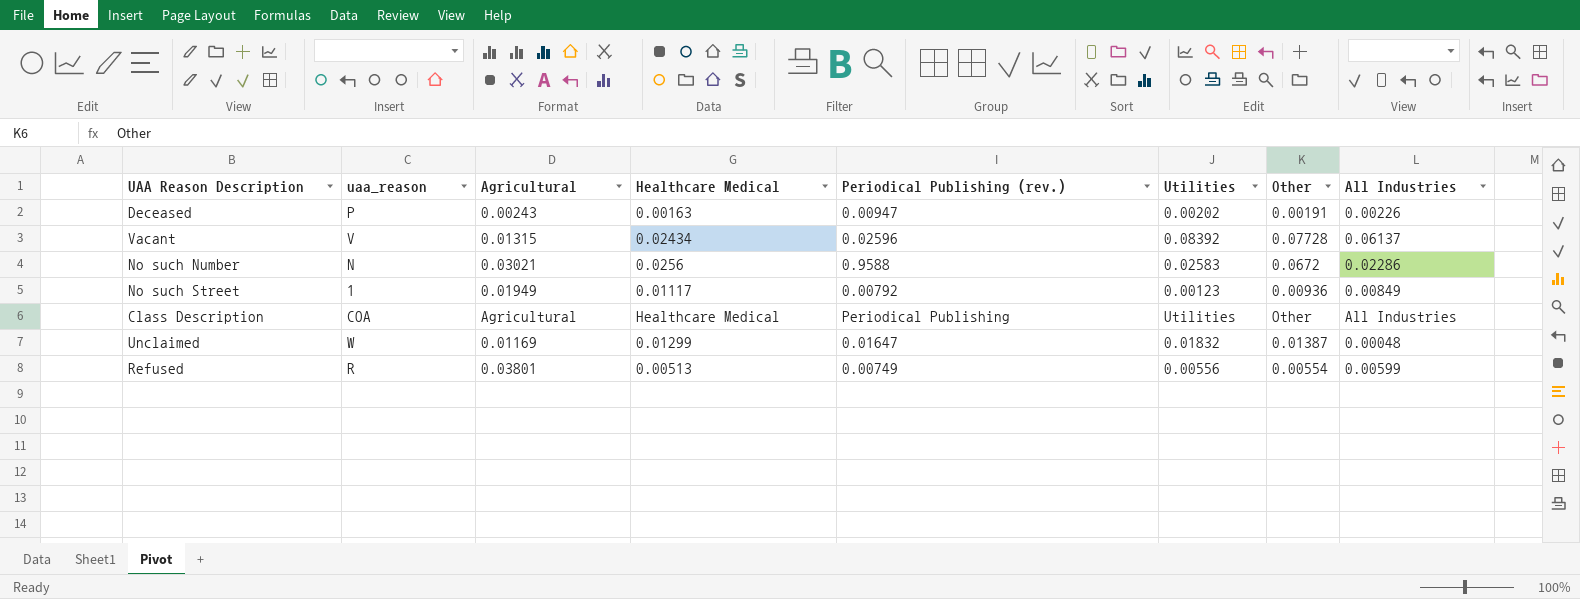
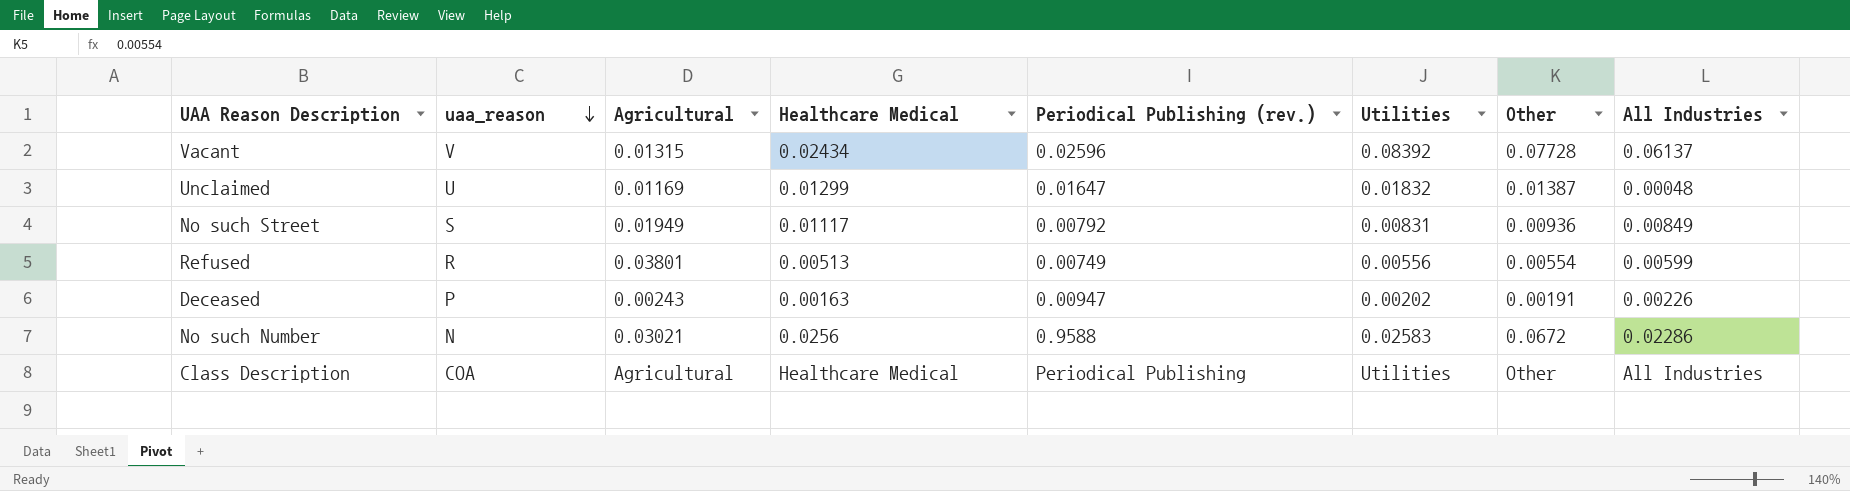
row order: none -> uaa_reason descending
Unclaimed | uaa_reason: W -> U
No such Street | uaa_reason: 1 -> S
No such Street | Utilities: 0.00123 -> 0.00831

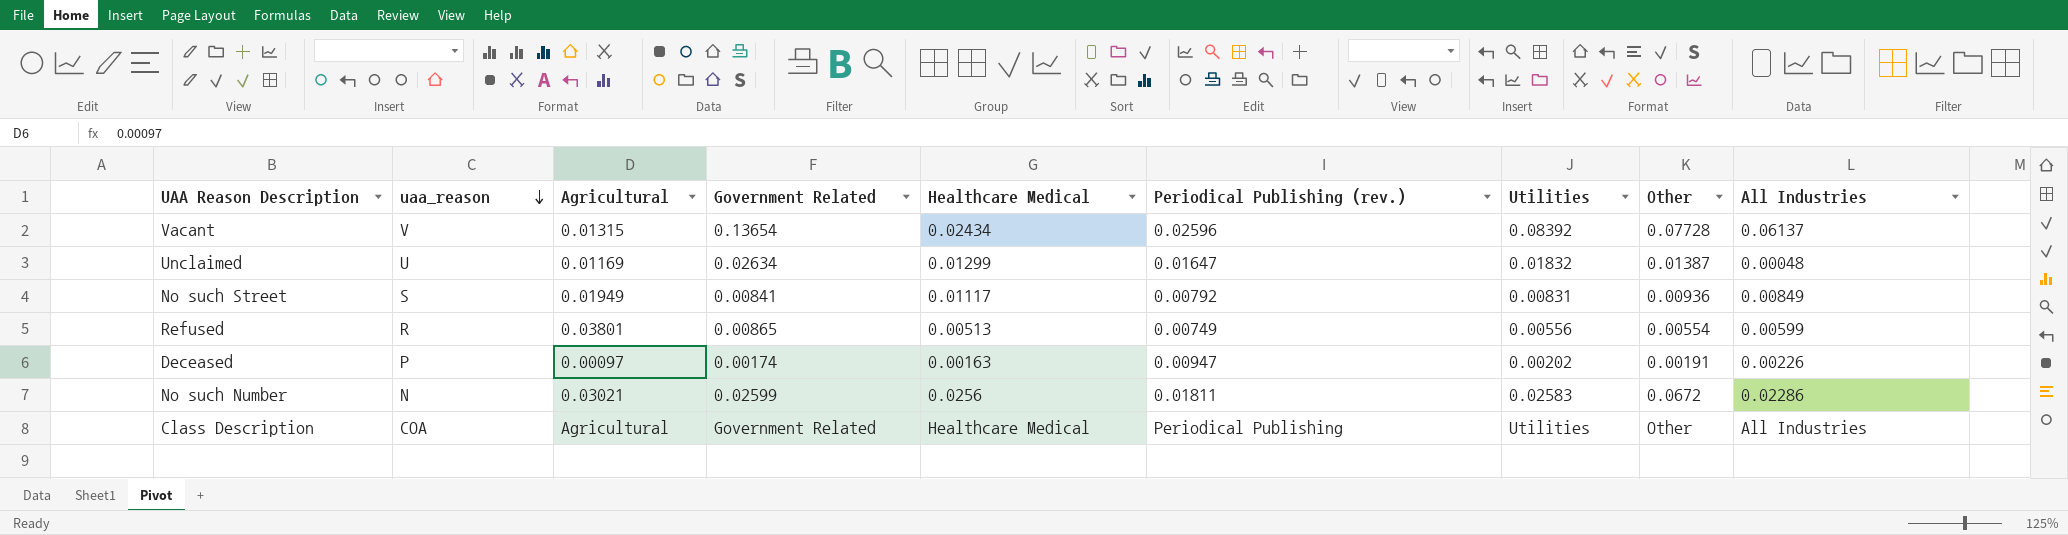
column Government Related | position: none -> 4
Deceased | Agricultural: 0.00243 -> 0.00097
No such Number | Periodical Publishing (rev.): 0.9588 -> 0.01811

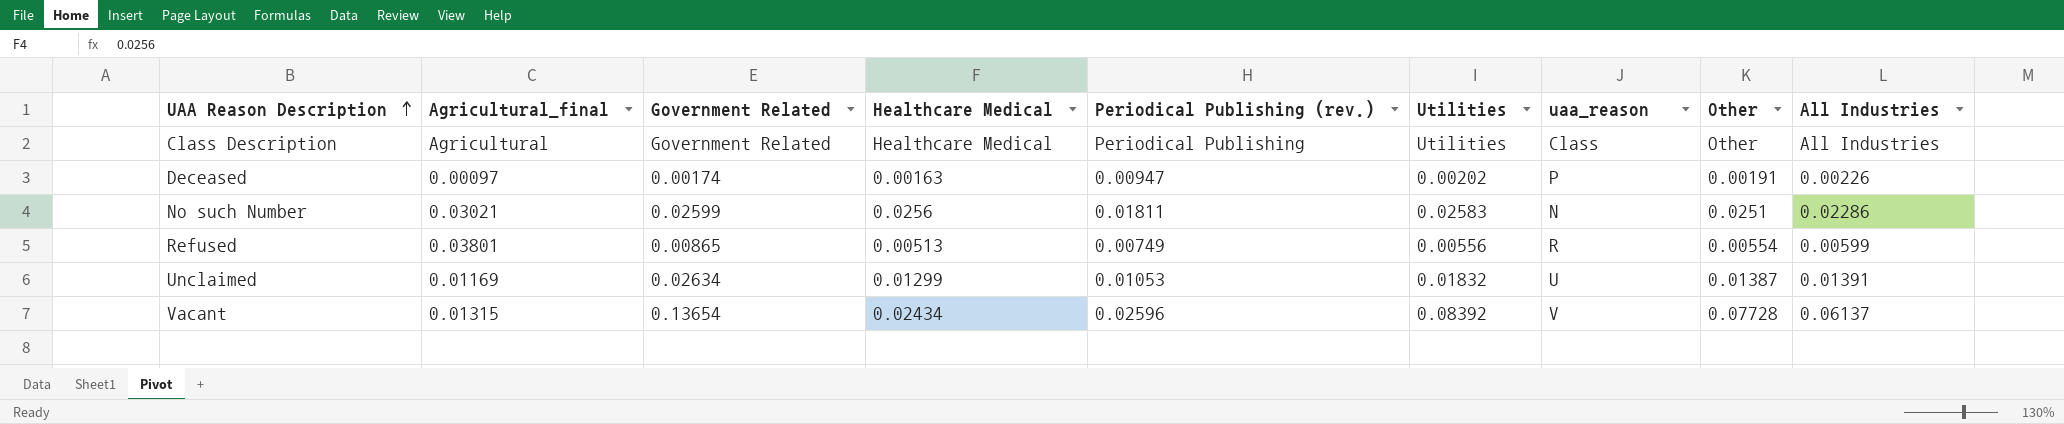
row order: uaa_reason descending -> UAA Reason Description ascending
column name: Agricultural -> Agricultural_final
column uaa_reason | position: 2 -> 7
row No such Street: S | 0.01949 | 0.00841 | 0.01117 | 0.00792 | 0.00831 | 0.00936 | 0.00849 -> none
Class Description | uaa_reason: COA -> Class
No such Number | Other: 0.0672 -> 0.0251
Unclaimed | Periodical Publishing (rev.): 0.01647 -> 0.01053
Unclaimed | All Industries: 0.00048 -> 0.01391

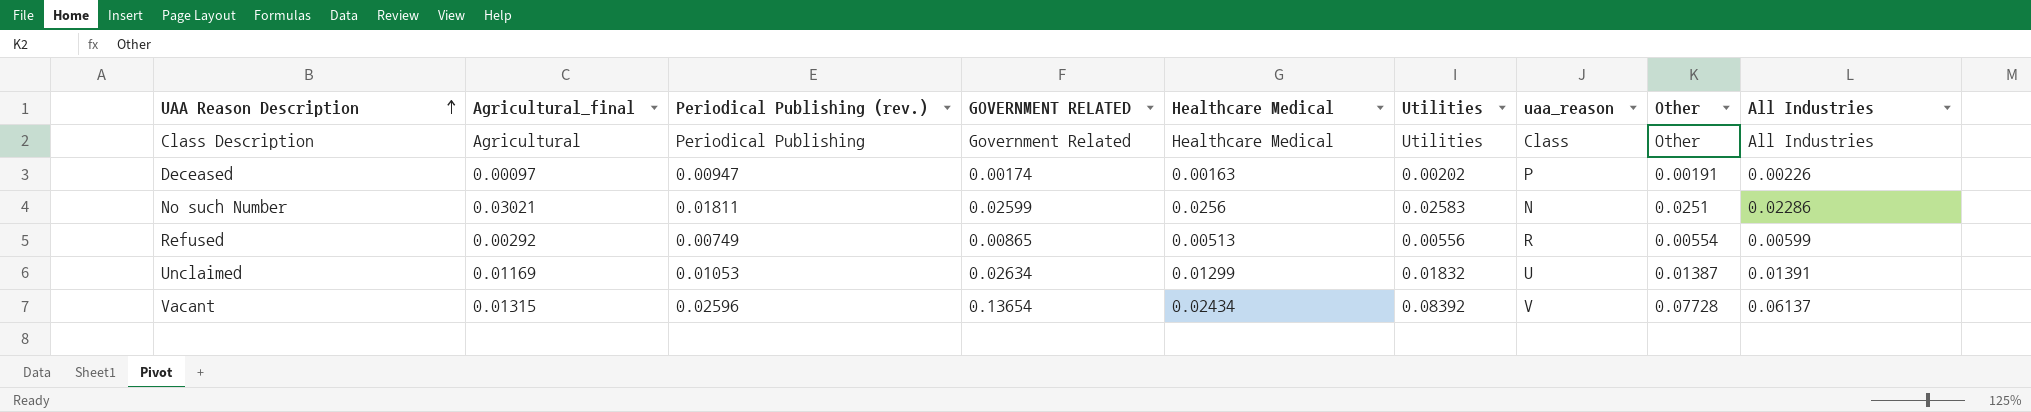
column Periodical Publishing (rev.) | position: 5 -> 3
column name: Government Related -> GOVERNMENT RELATED
Refused | Agricultural_final: 0.03801 -> 0.00292

